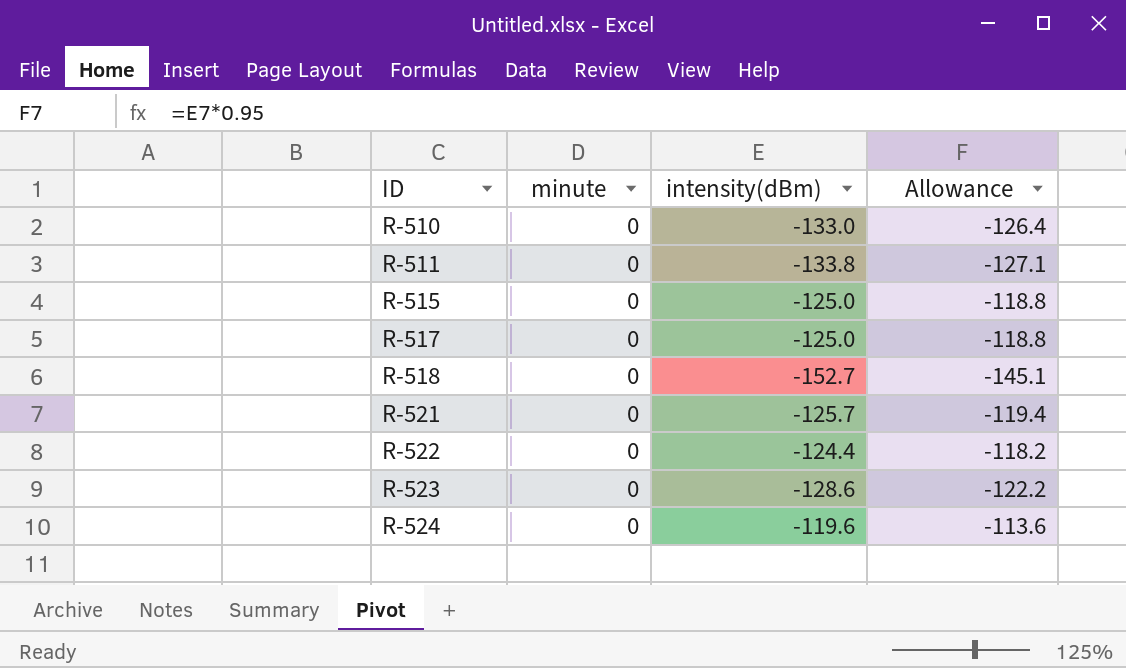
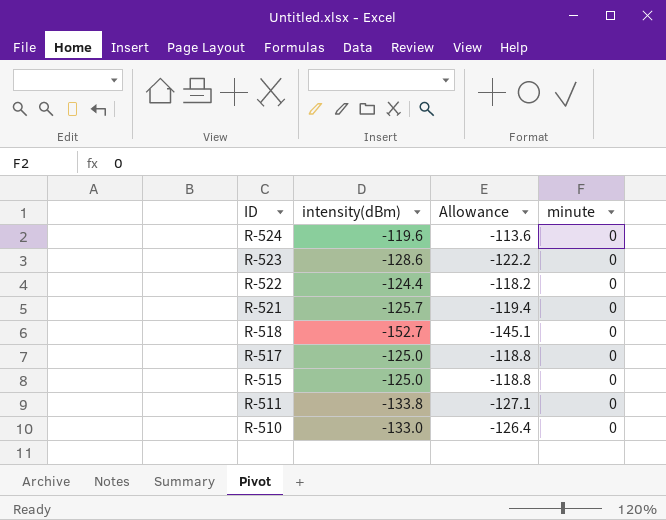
row order: ID ascending -> ID descending
column minute | position: 2 -> 4

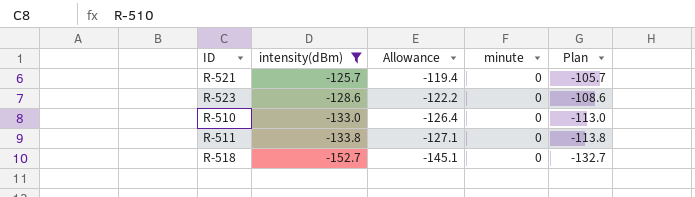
filter: none -> intensity(dBm) <= -125.7
row order: ID descending -> intensity(dBm) descending
column Plan | formula: none -> [intensity(dBm)] + 20

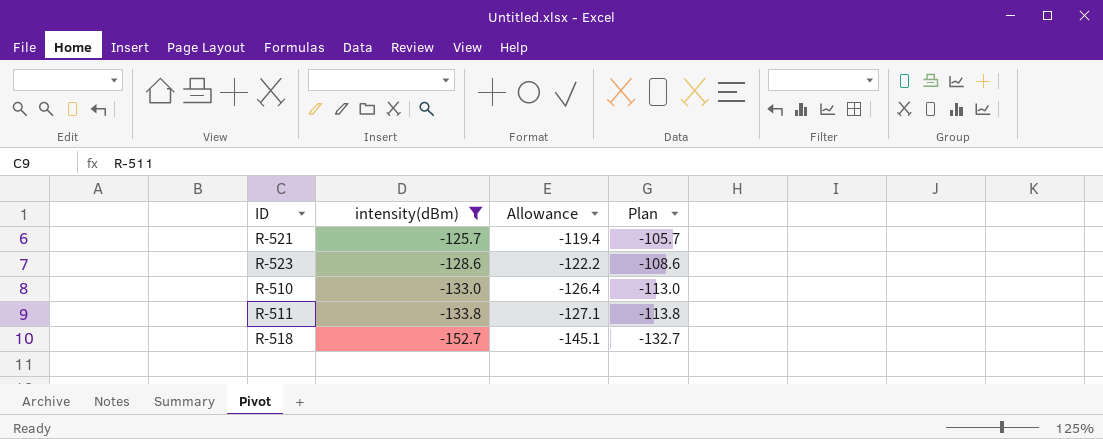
column minute | position: 4 -> none

